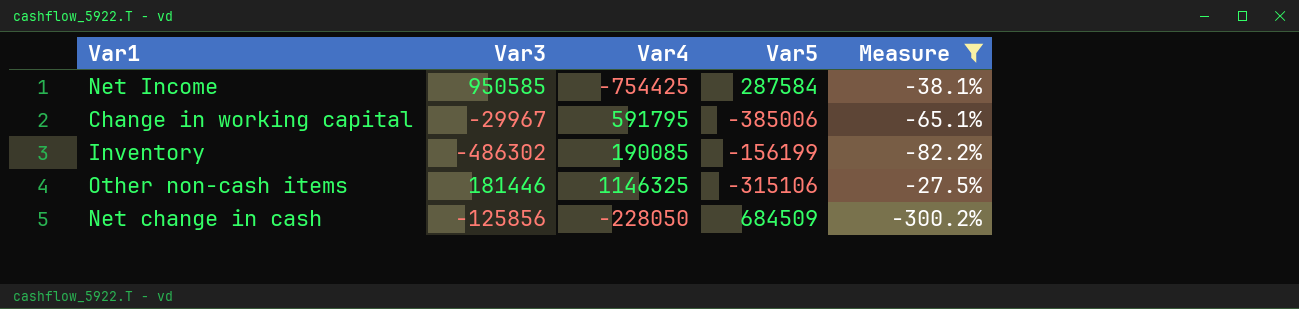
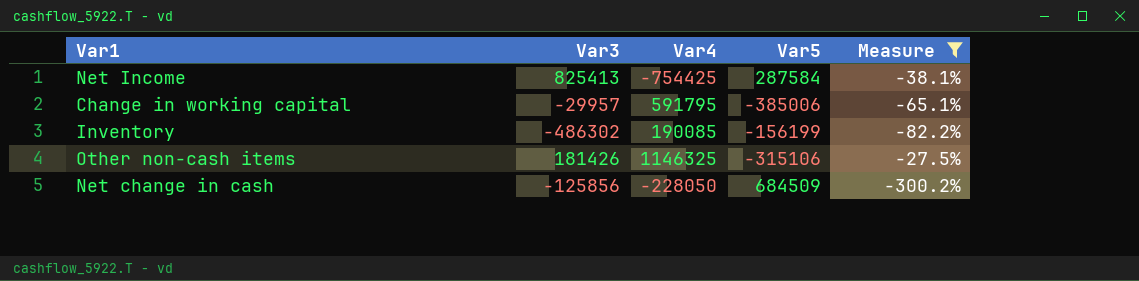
Net Income | Var3: 950585 -> 825413
Change in working capital | Var3: -29967 -> -29957
Other non-cash items | Var3: 181446 -> 181426

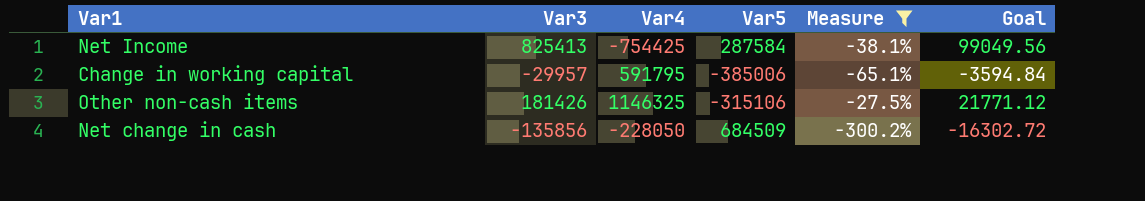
column Goal | formula: none -> [Var3] * 0.12
row Inventory: -486302 | 190085 | -156199 | -82.2% -> none
Net change in cash | Var3: -125856 -> -135856

